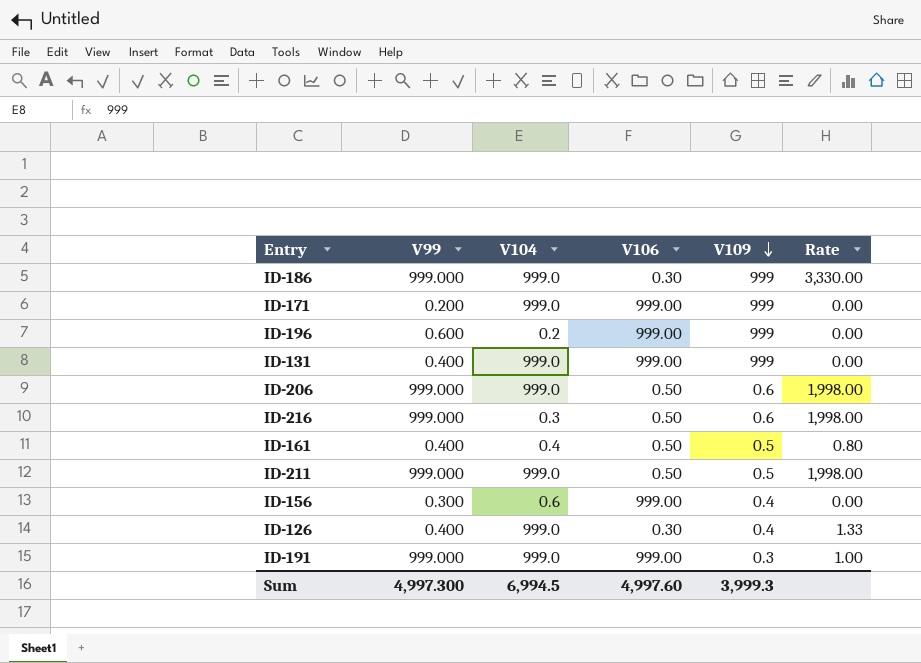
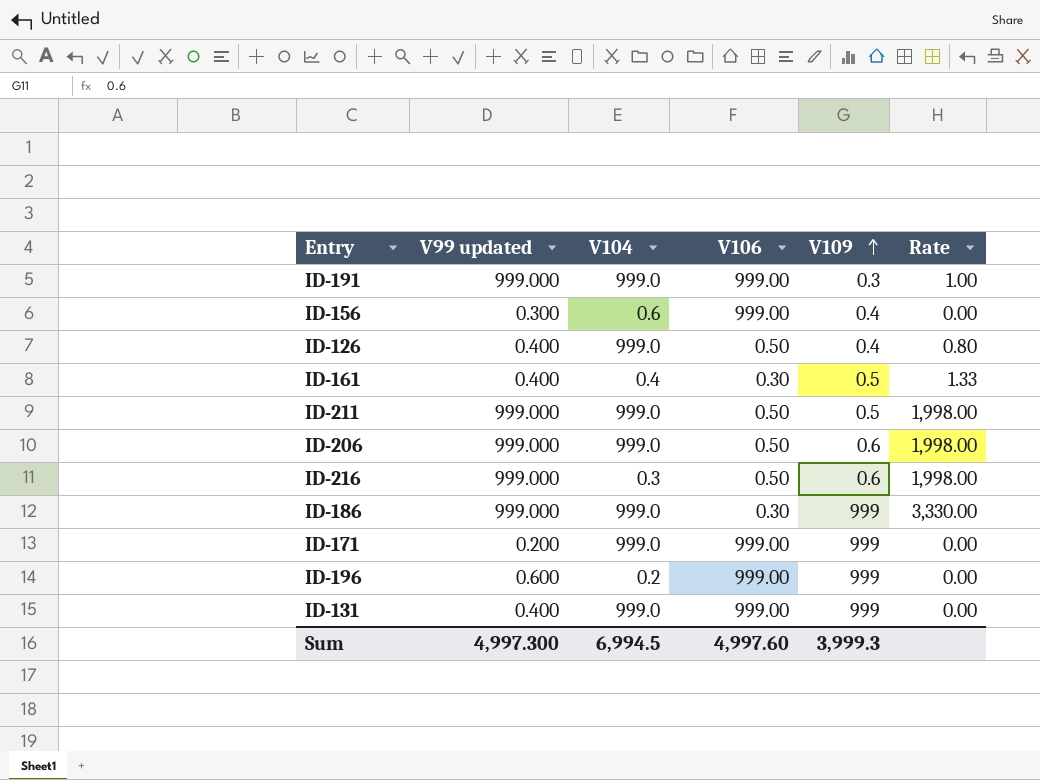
row order: V109 descending -> V109 ascending
column name: V99 -> V99 updated
ID-126 | V106: 0.30 -> 0.50
ID-126 | Rate: 1.33 -> 0.80
ID-161 | V106: 0.50 -> 0.30
ID-161 | Rate: 0.80 -> 1.33

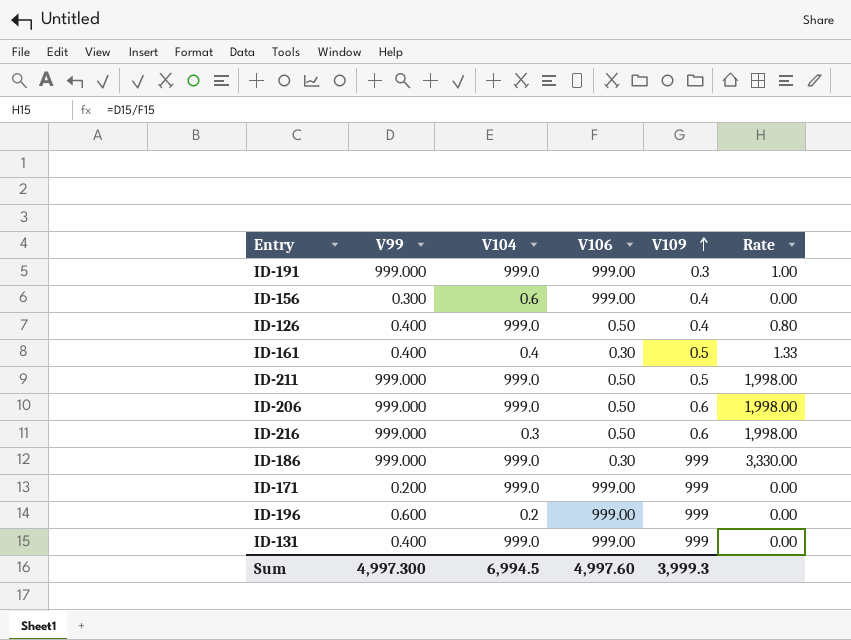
column name: V99 updated -> V99

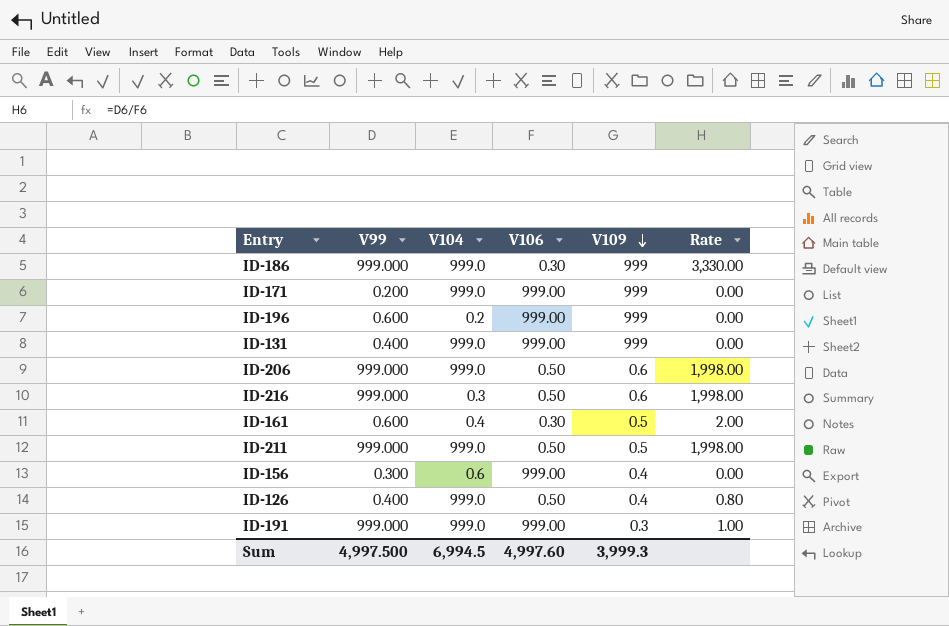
row order: V109 ascending -> V109 descending
ID-161 | V99: 0.400 -> 0.600
ID-161 | Rate: 1.33 -> 2.00
Sum | V99: 4,997.300 -> 4,997.500

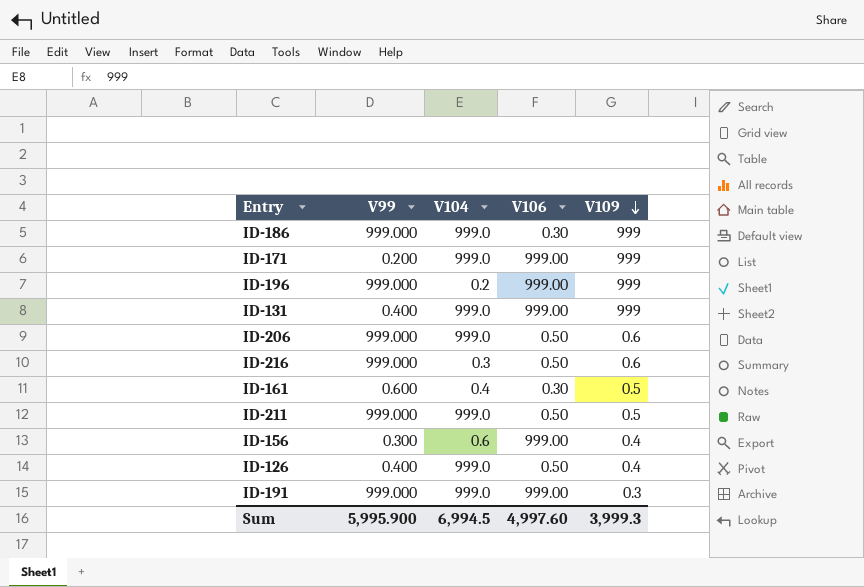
column Rate | formula: [V99] / [V106] -> none
ID-196 | V99: 0.600 -> 999.000
Sum | V99: 4,997.500 -> 5,995.900

